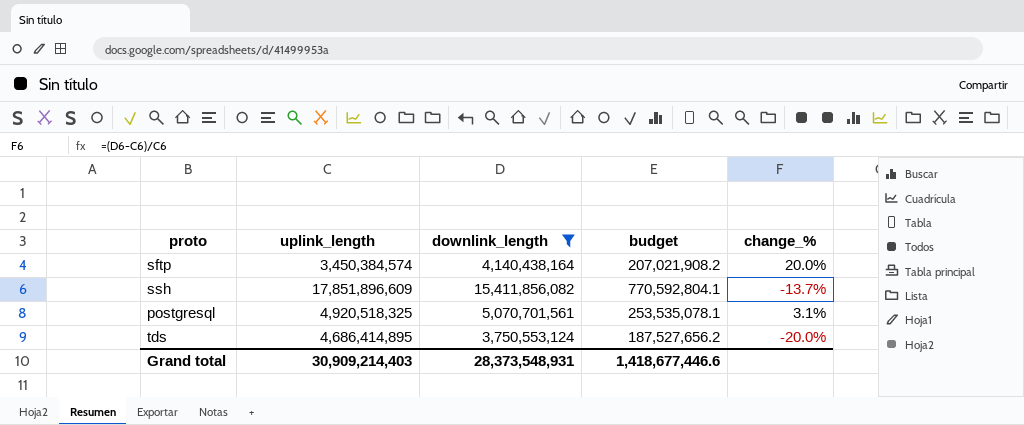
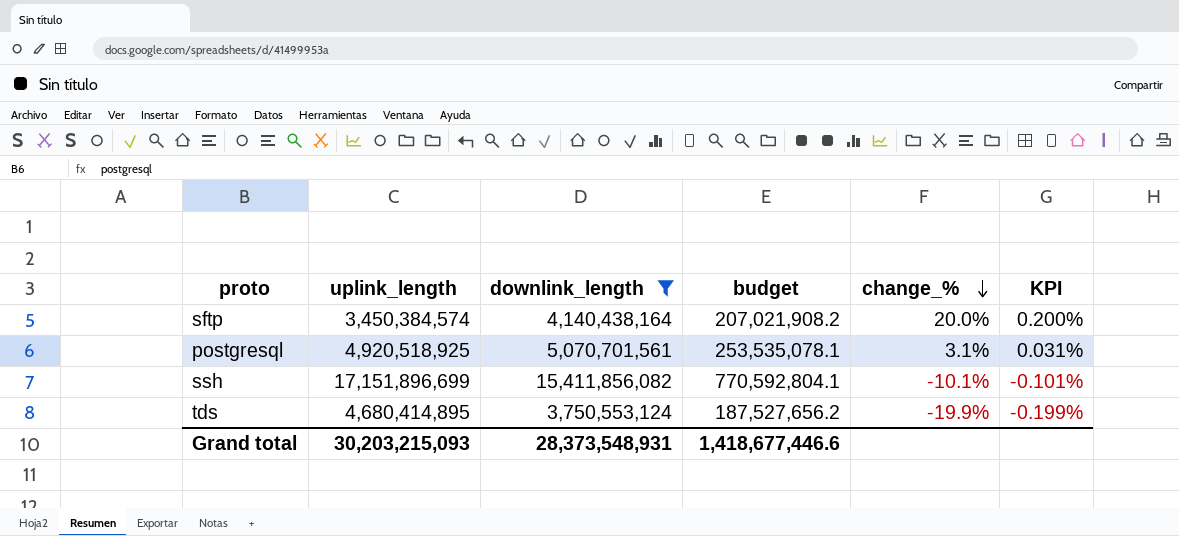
row order: none -> change_% descending
column KPI | formula: none -> [change_%] * 0.01
postgresql | uplink_length: 4,920,518,325 -> 4,920,518,925
ssh | uplink_length: 17,851,896,609 -> 17,151,896,699
ssh | change_%: -13.7% -> -10.1%
tds | uplink_length: 4,686,414,895 -> 4,680,414,895
tds | change_%: -20.0% -> -19.9%
Grand total | uplink_length: 30,909,214,403 -> 30,203,215,093

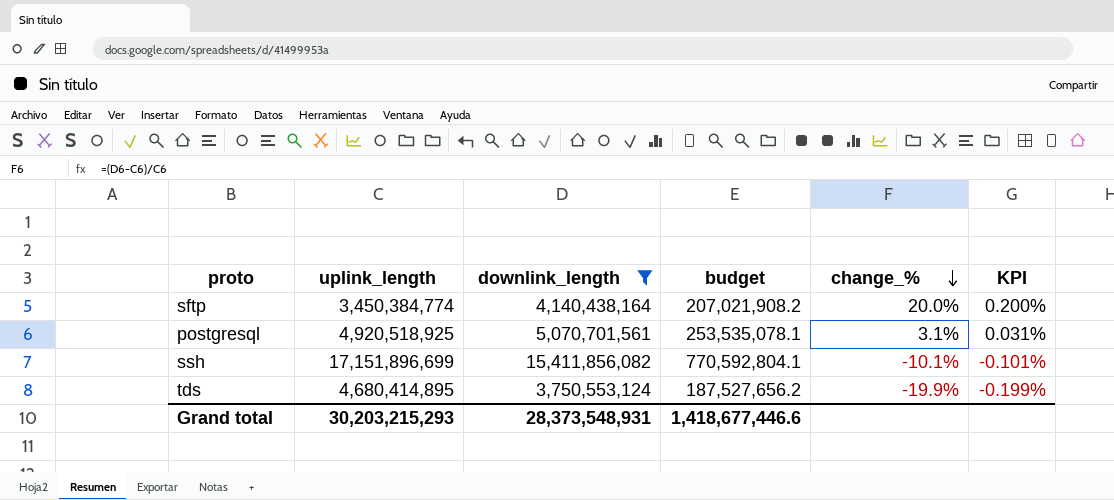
sftp | uplink_length: 3,450,384,574 -> 3,450,384,774
Grand total | uplink_length: 30,203,215,093 -> 30,203,215,293

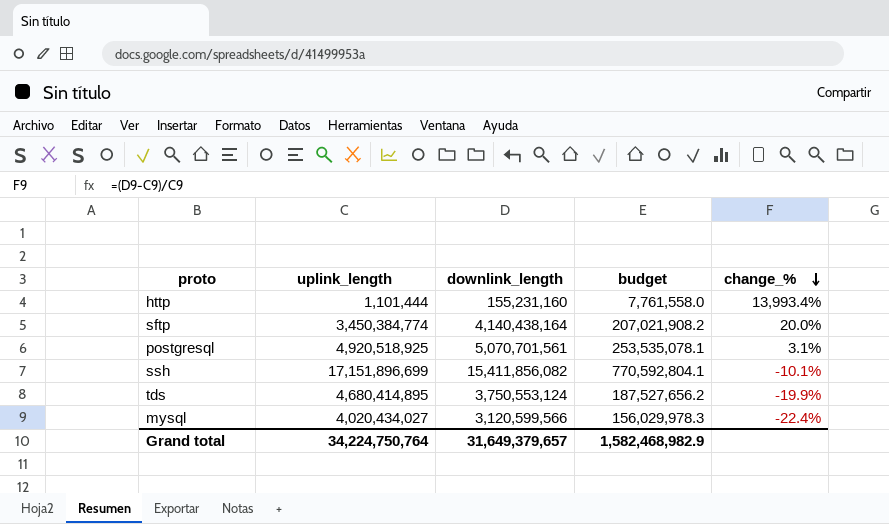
filter: downlink_length >= 3,750,553,124 -> none
column KPI | formula: [change_%] * 0.01 -> none
Grand total | uplink_length: 30,203,215,293 -> 34,224,750,764
Grand total | downlink_length: 28,373,548,931 -> 31,649,379,657
Grand total | budget: 1,418,677,446.6 -> 1,582,468,982.9

